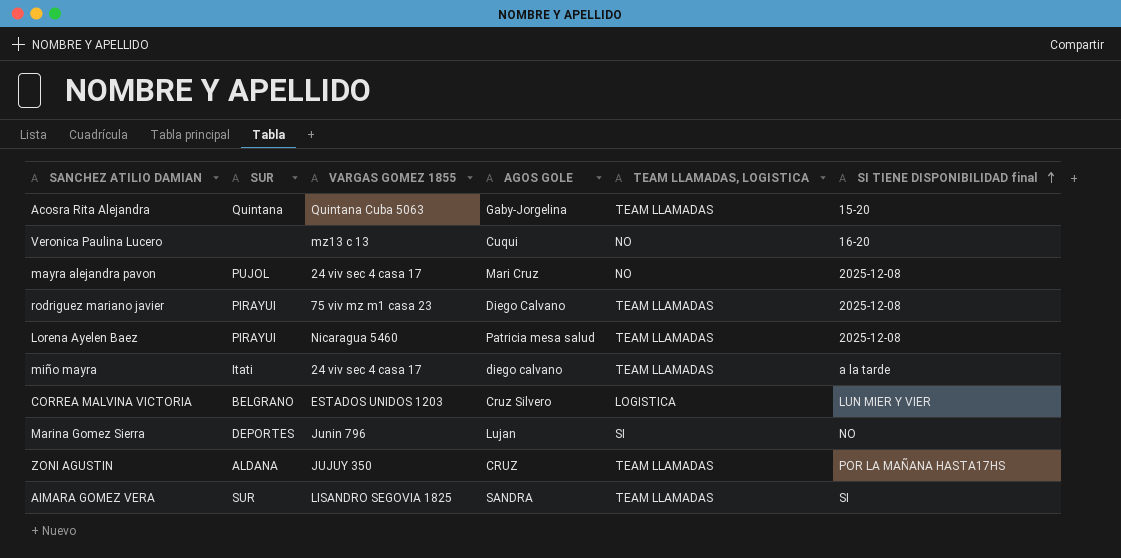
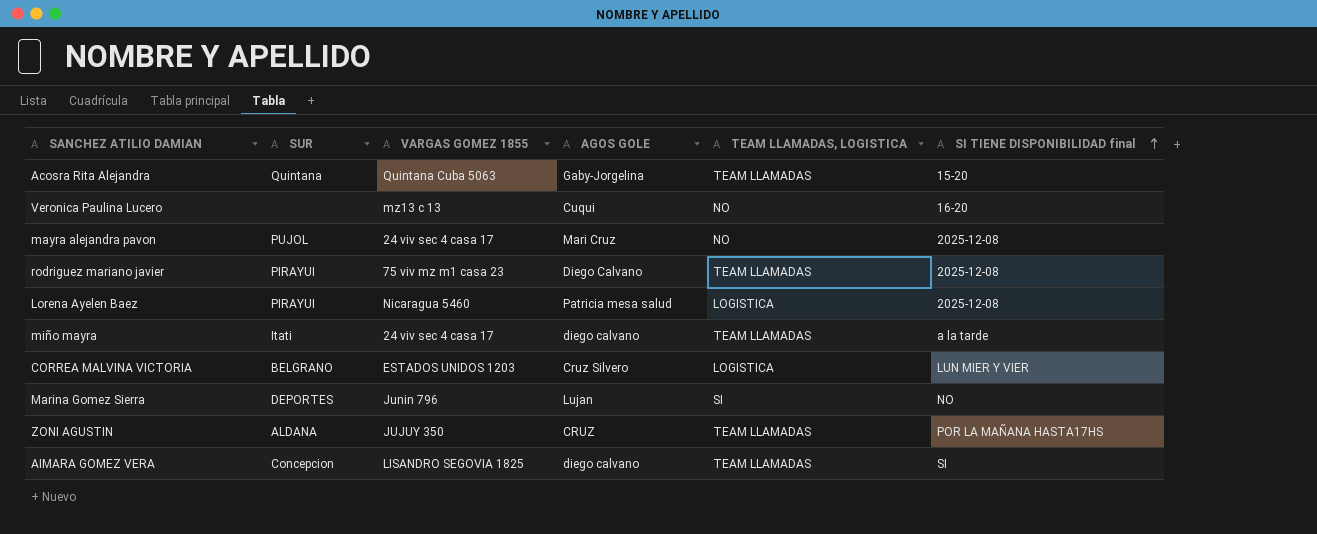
Lorena Ayelen Baez | TEAM LLAMADAS, LOGISTICA: TEAM LLAMADAS -> LOGISTICA
AIMARA GOMEZ VERA | SUR: SUR -> Concepcion
AIMARA GOMEZ VERA | AGOS GOLE: SANDRA -> diego calvano

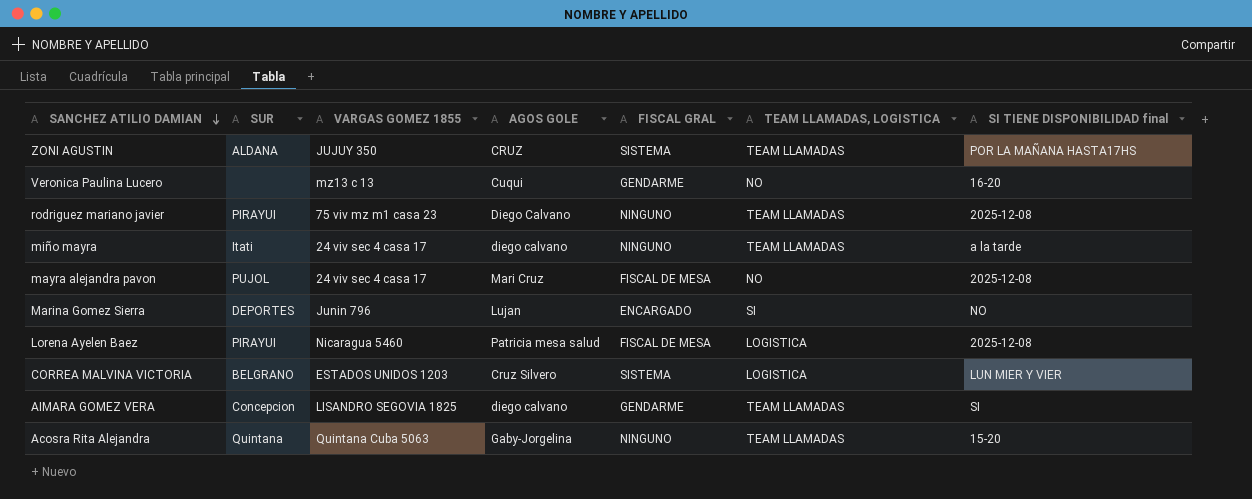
row order: SI TIENE DISPONIBILIDAD final ascending -> SANCHEZ ATILIO DAMIAN descending
column FISCAL GRAL | position: none -> 5

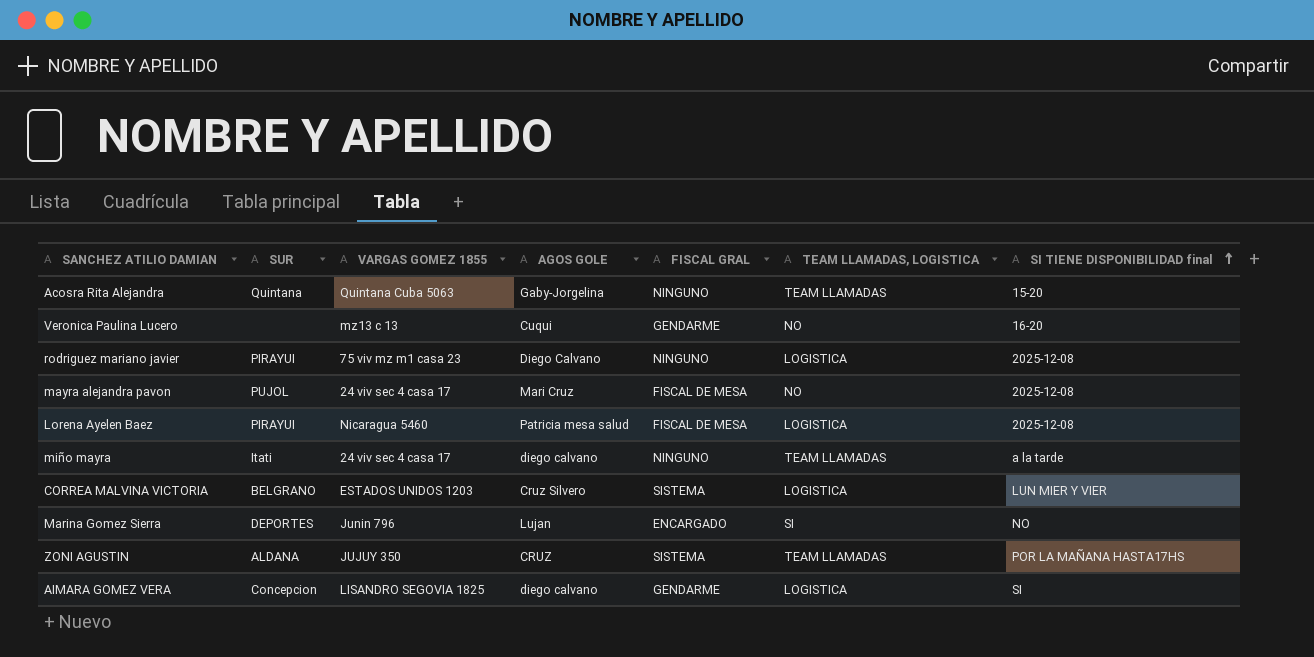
row order: SANCHEZ ATILIO DAMIAN descending -> SI TIENE DISPONIBILIDAD final ascending
rodriguez mariano javier | TEAM LLAMADAS, LOGISTICA: TEAM LLAMADAS -> LOGISTICA
AIMARA GOMEZ VERA | TEAM LLAMADAS, LOGISTICA: TEAM LLAMADAS -> LOGISTICA

